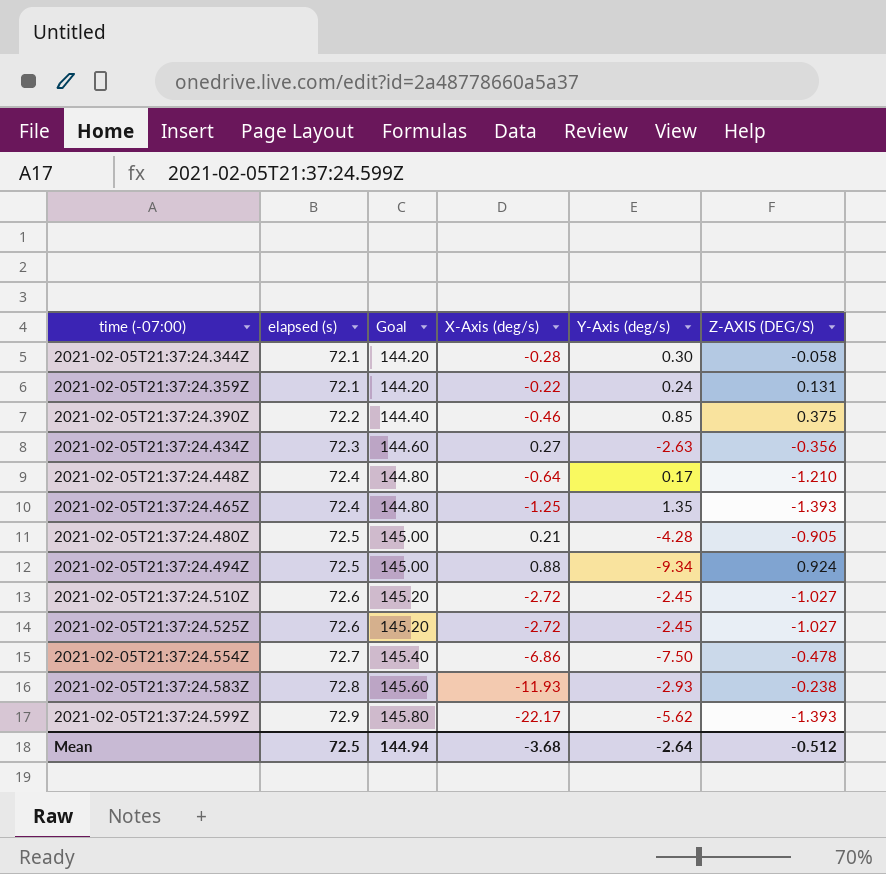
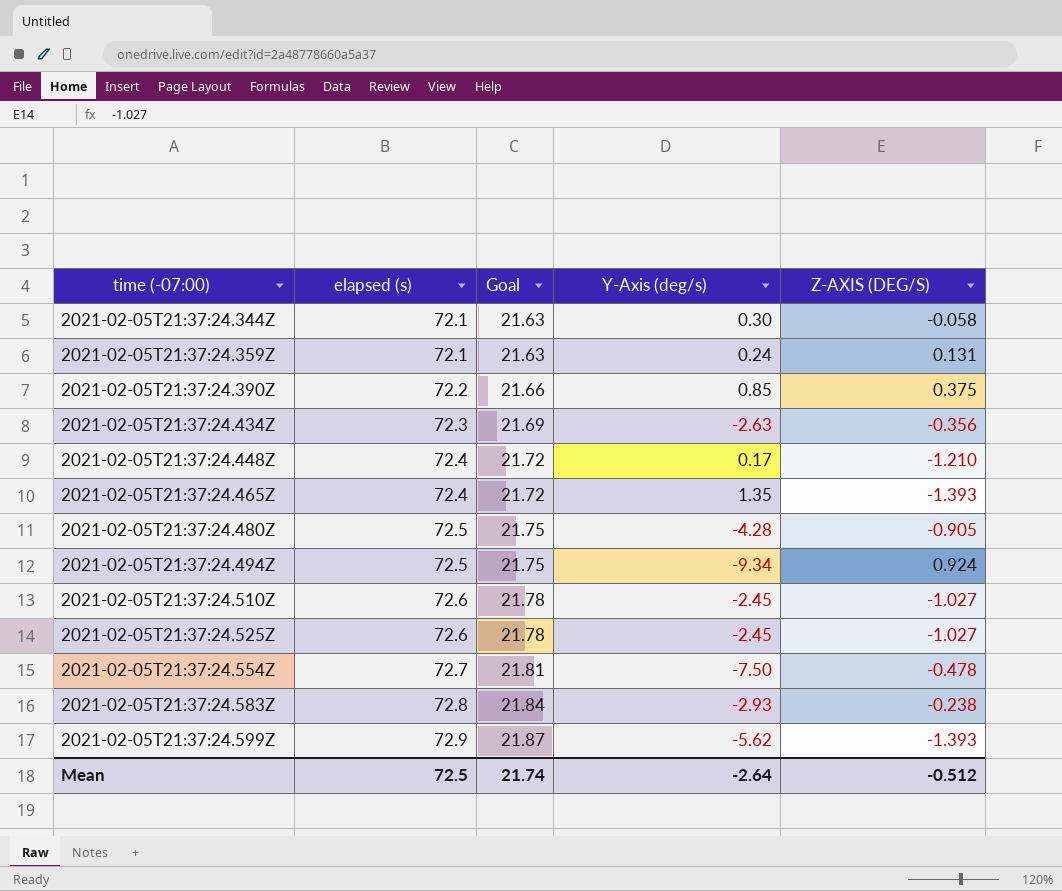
column X-Axis (deg/s) | position: 4 -> none
column Goal | formula: [elapsed (s)] * 2 -> [elapsed (s)] * 0.3
Mean | Goal: 144.94 -> 21.74

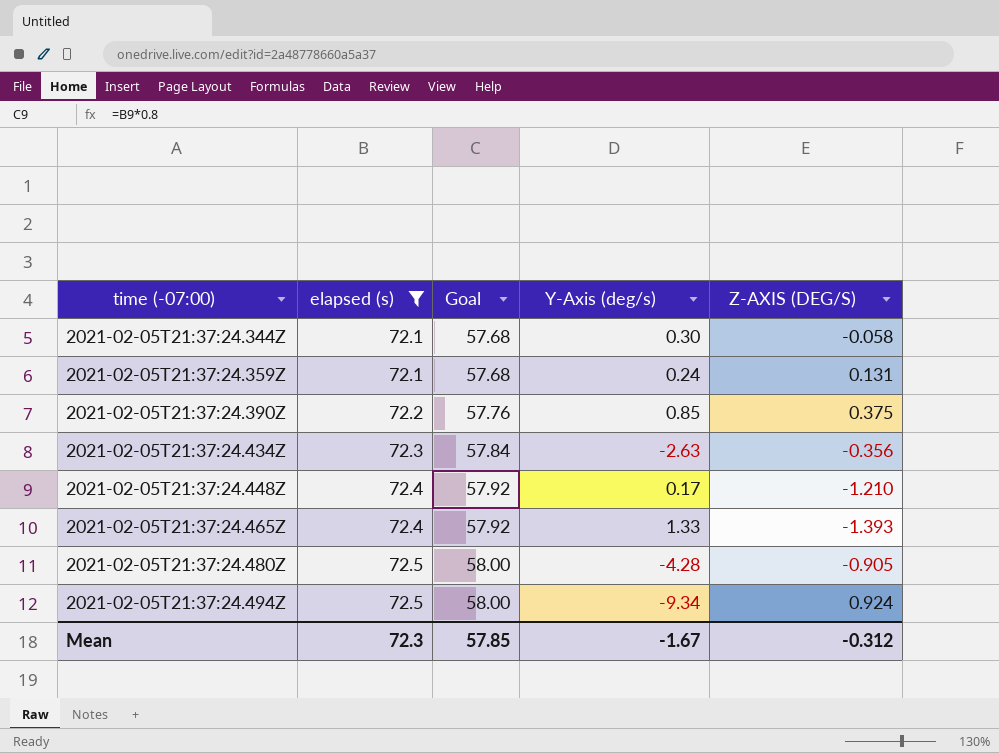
filter: none -> elapsed (s) <= 72.5
column Goal | formula: [elapsed (s)] * 0.3 -> [elapsed (s)] * 0.8
2021-02-05T21:37:24.465Z | Y-Axis (deg/s): 1.35 -> 1.33
Mean | elapsed (s): 72.5 -> 72.3
Mean | Goal: 21.74 -> 57.85
Mean | Y-Axis (deg/s): -2.64 -> -1.67
Mean | Z-AXIS (DEG/S): -0.512 -> -0.312

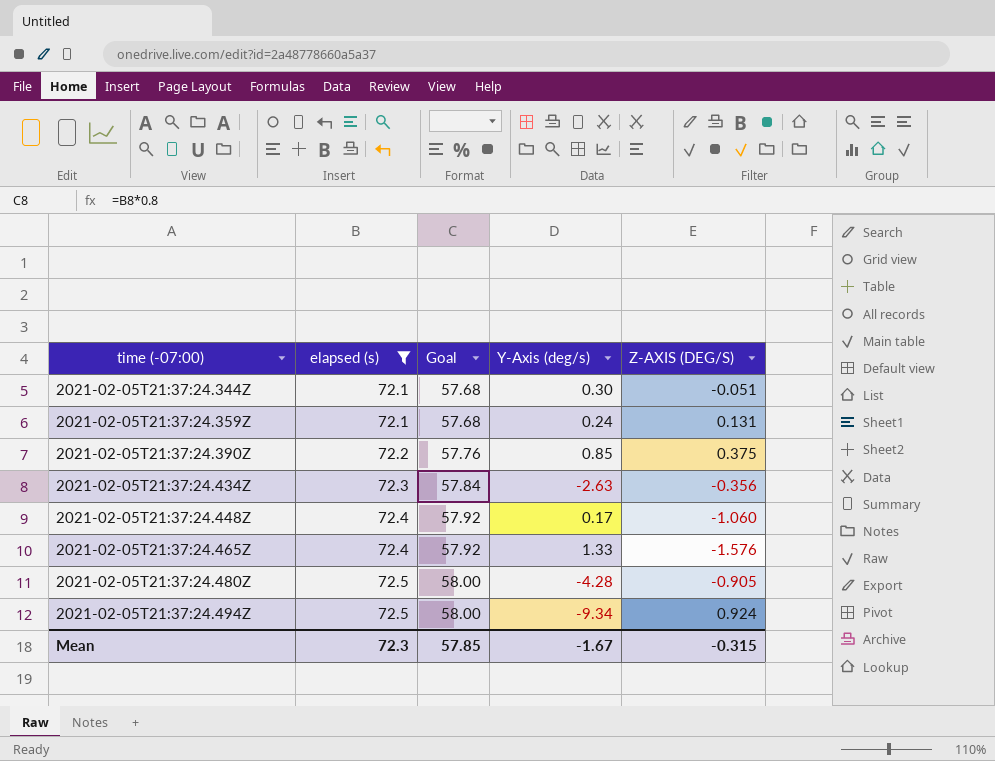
2021-02-05T21:37:24.344Z | Z-AXIS (DEG/S): -0.058 -> -0.051
2021-02-05T21:37:24.448Z | Z-AXIS (DEG/S): -1.210 -> -1.060
2021-02-05T21:37:24.465Z | Z-AXIS (DEG/S): -1.393 -> -1.576
Mean | Z-AXIS (DEG/S): -0.312 -> -0.315

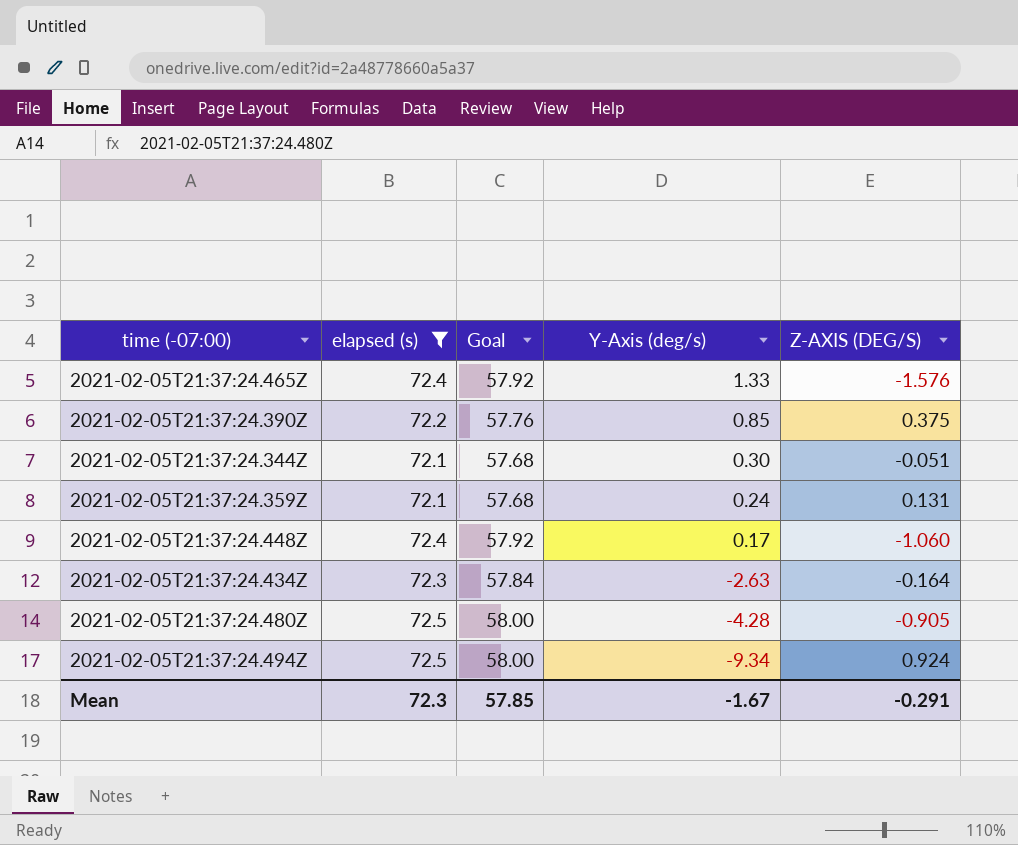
row order: time (-07:00) ascending -> Y-Axis (deg/s) descending
2021-02-05T21:37:24.434Z | Z-AXIS (DEG/S): -0.356 -> -0.164
Mean | Z-AXIS (DEG/S): -0.315 -> -0.291

